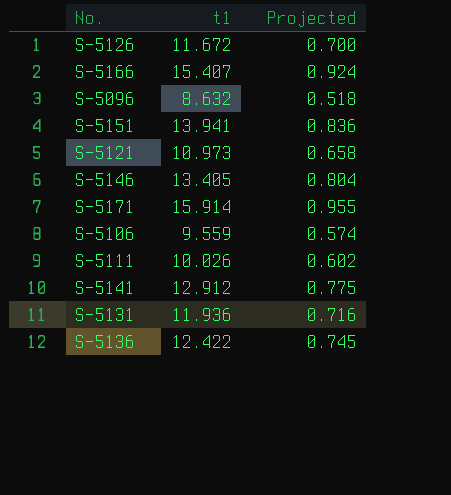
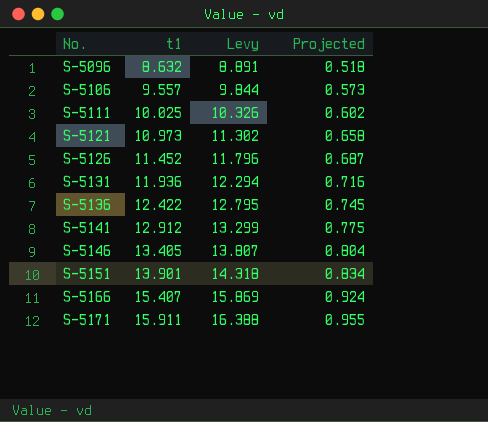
row order: none -> No. ascending
column Levy | formula: none -> [t1] * 1.03
S-5106 | t1: 9.559 -> 9.557
S-5106 | Projected: 0.574 -> 0.573
S-5111 | t1: 10.026 -> 10.025
S-5126 | t1: 11.672 -> 11.452
S-5126 | Projected: 0.700 -> 0.687
S-5151 | t1: 13.941 -> 13.901
S-5151 | Projected: 0.836 -> 0.834
S-5171 | t1: 15.914 -> 15.911

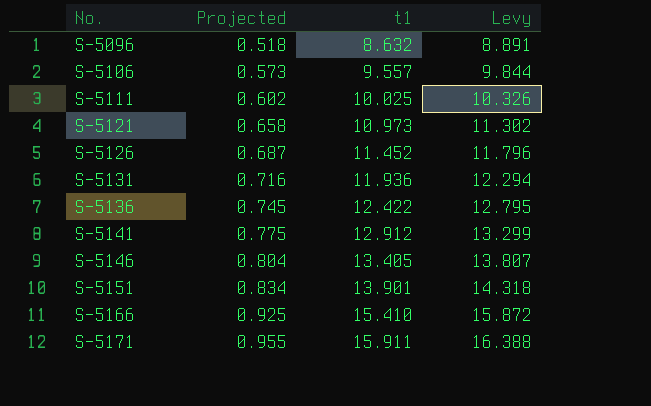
column Projected | position: 4 -> 2
S-5166 | Projected: 0.924 -> 0.925
S-5166 | t1: 15.407 -> 15.410
S-5166 | Levy: 15.869 -> 15.872

